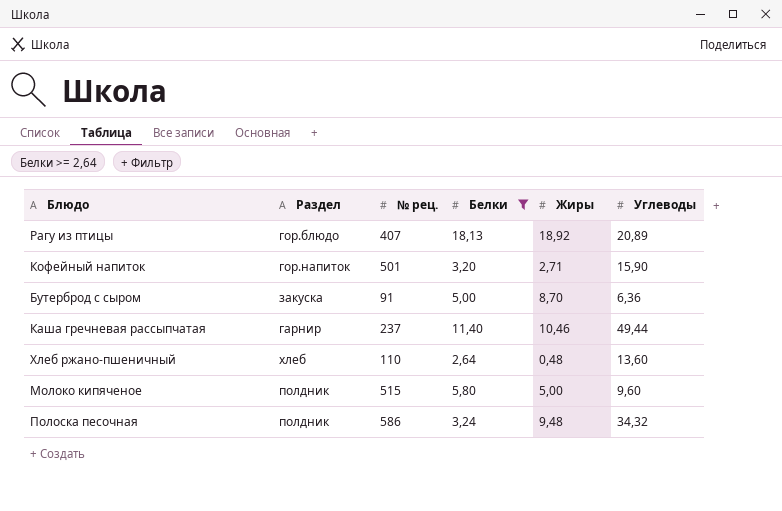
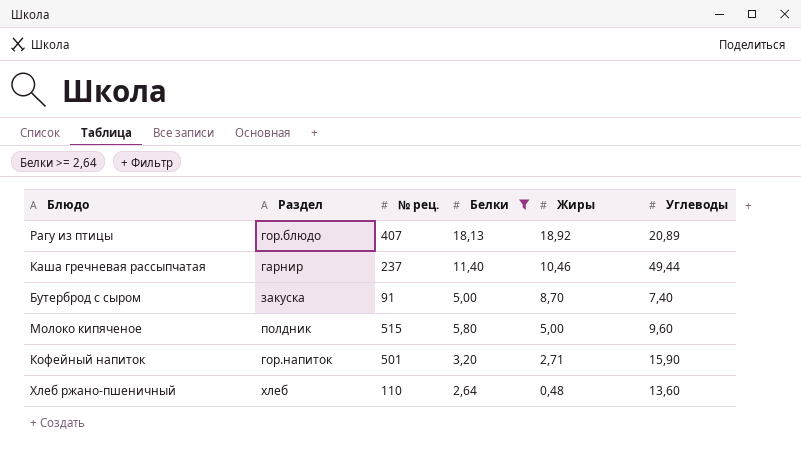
row order: none -> Жиры descending
row Полоска песочная: полдник | 586 | 3,24 | 9,48 | 34,32 -> none
Бутерброд с сыром | Углеводы: 6,36 -> 7,40

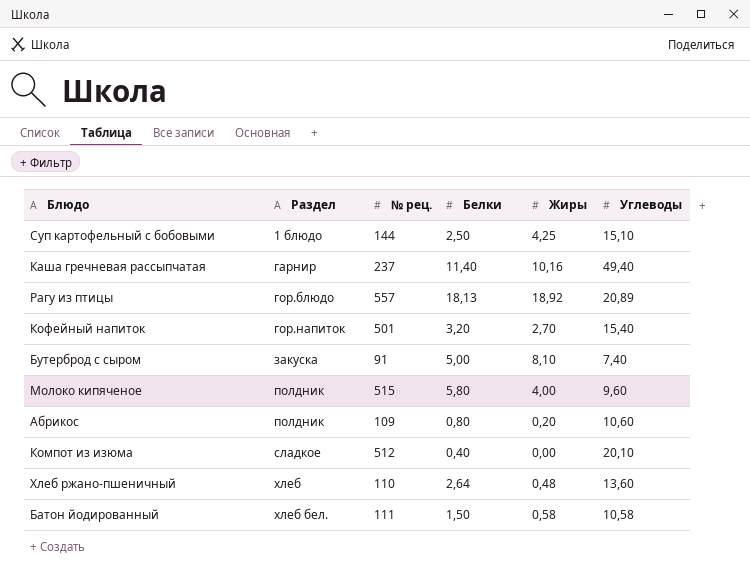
filter: Белки >= 2,64 -> none
row order: Жиры descending -> Раздел ascending
Каша гречневая рассыпчатая | Жиры: 10,46 -> 10,16
Каша гречневая рассыпчатая | Углеводы: 49,44 -> 49,40
Рагу из птицы | № рец.: 407 -> 557
Кофейный напиток | Жиры: 2,71 -> 2,70
Кофейный напиток | Углеводы: 15,90 -> 15,40
Бутерброд с сыром | Жиры: 8,70 -> 8,10
Молоко кипяченое | Жиры: 5,00 -> 4,00

